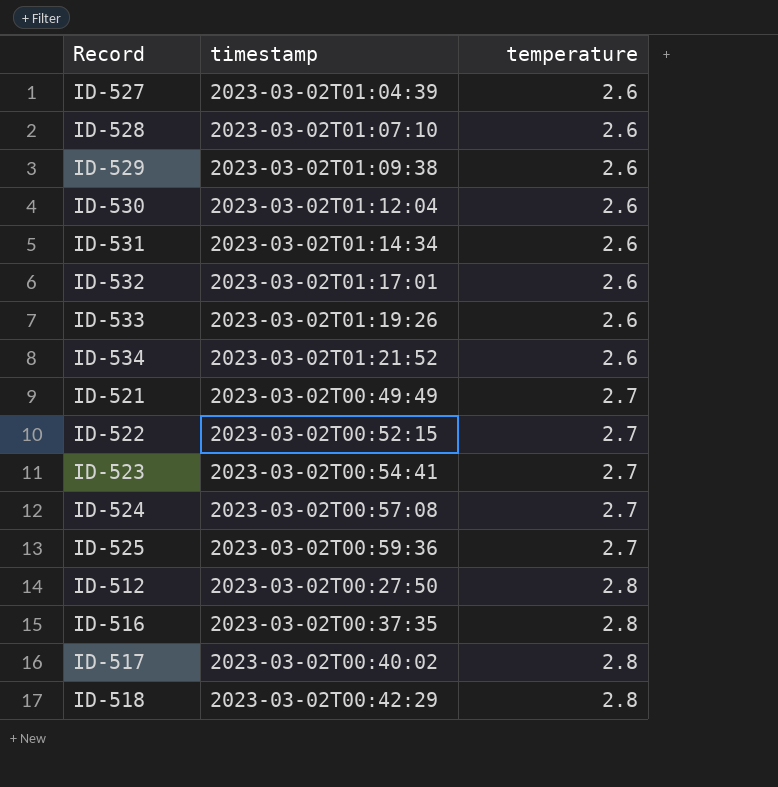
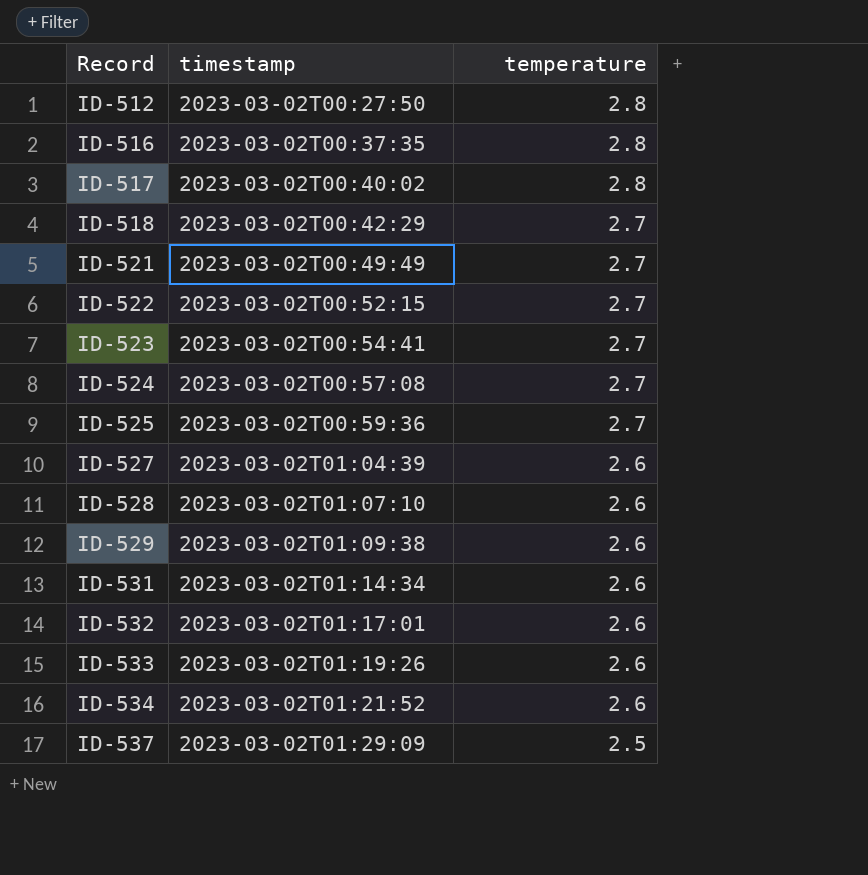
row order: temperature ascending -> Record ascending
row ID-530: 2023-03-02T01:12:04 | 2.6 -> none
ID-518 | temperature: 2.8 -> 2.7
row ID-537: none -> 2023-03-02T01:29:09 | 2.5

